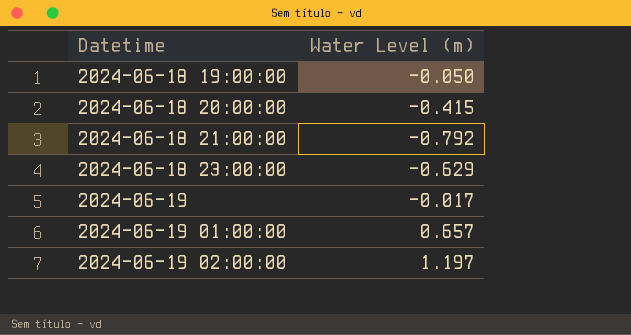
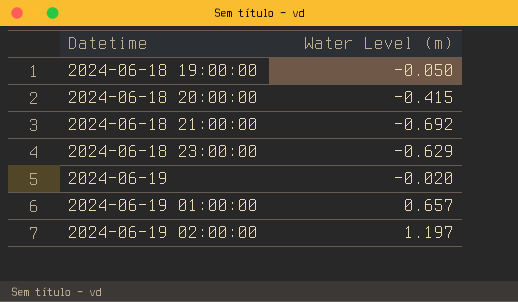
2024-06-18 21:00:00 | Water Level (m): -0.792 -> -0.692
2024-06-19 | Water Level (m): -0.017 -> -0.020

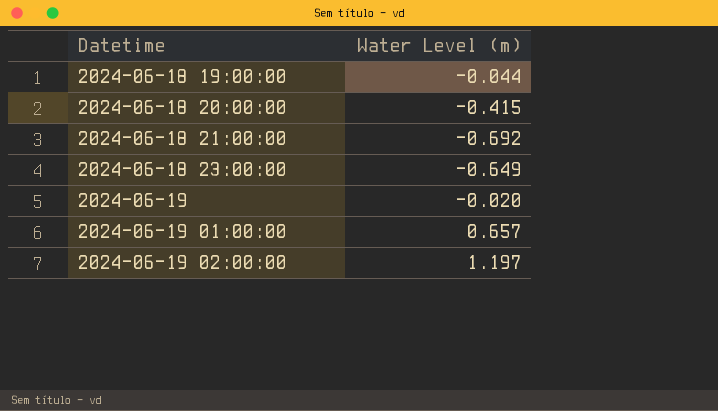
2024-06-18 19:00:00 | Water Level (m): -0.050 -> -0.044
2024-06-18 23:00:00 | Water Level (m): -0.629 -> -0.649

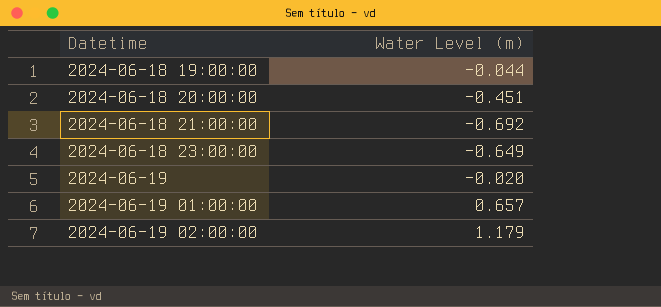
2024-06-18 20:00:00 | Water Level (m): -0.415 -> -0.451
2024-06-19 02:00:00 | Water Level (m): 1.197 -> 1.179

